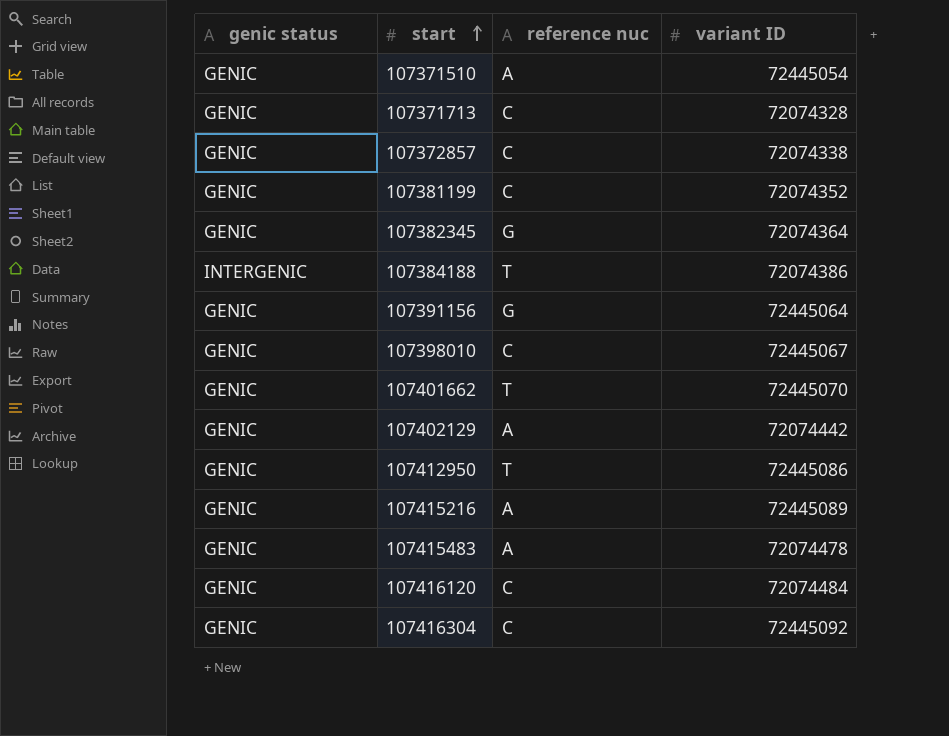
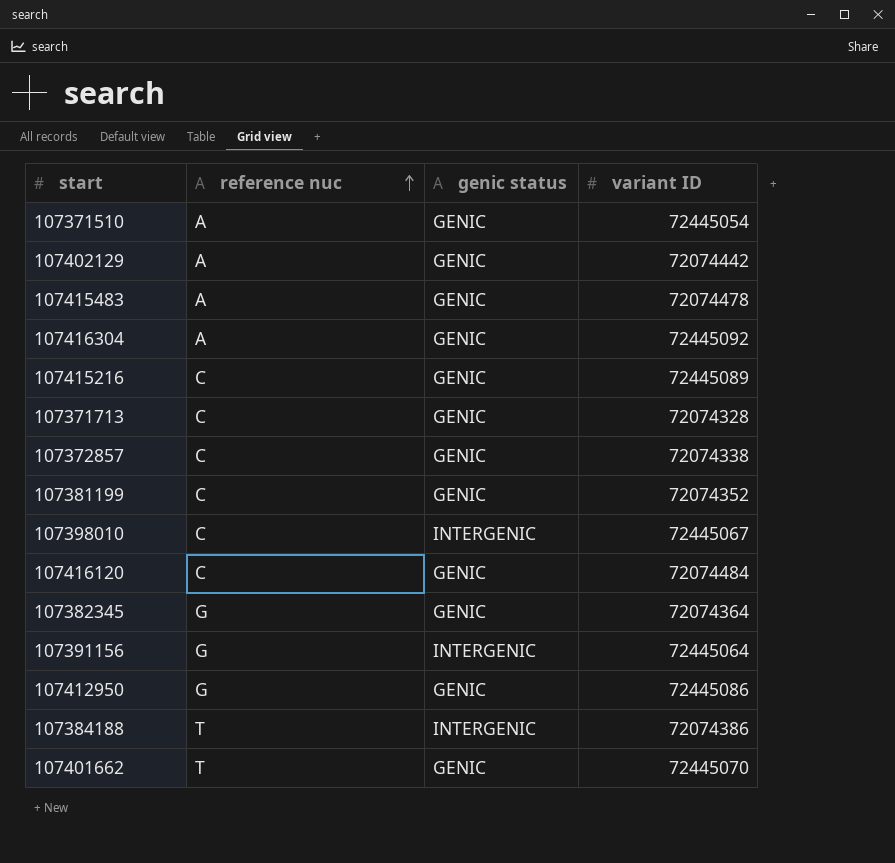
row order: start ascending -> reference nuc ascending
column genic status | position: 1 -> 3
107416304 | reference nuc: C -> A
107415216 | reference nuc: A -> C
107398010 | genic status: GENIC -> INTERGENIC
107391156 | genic status: GENIC -> INTERGENIC
107412950 | reference nuc: T -> G

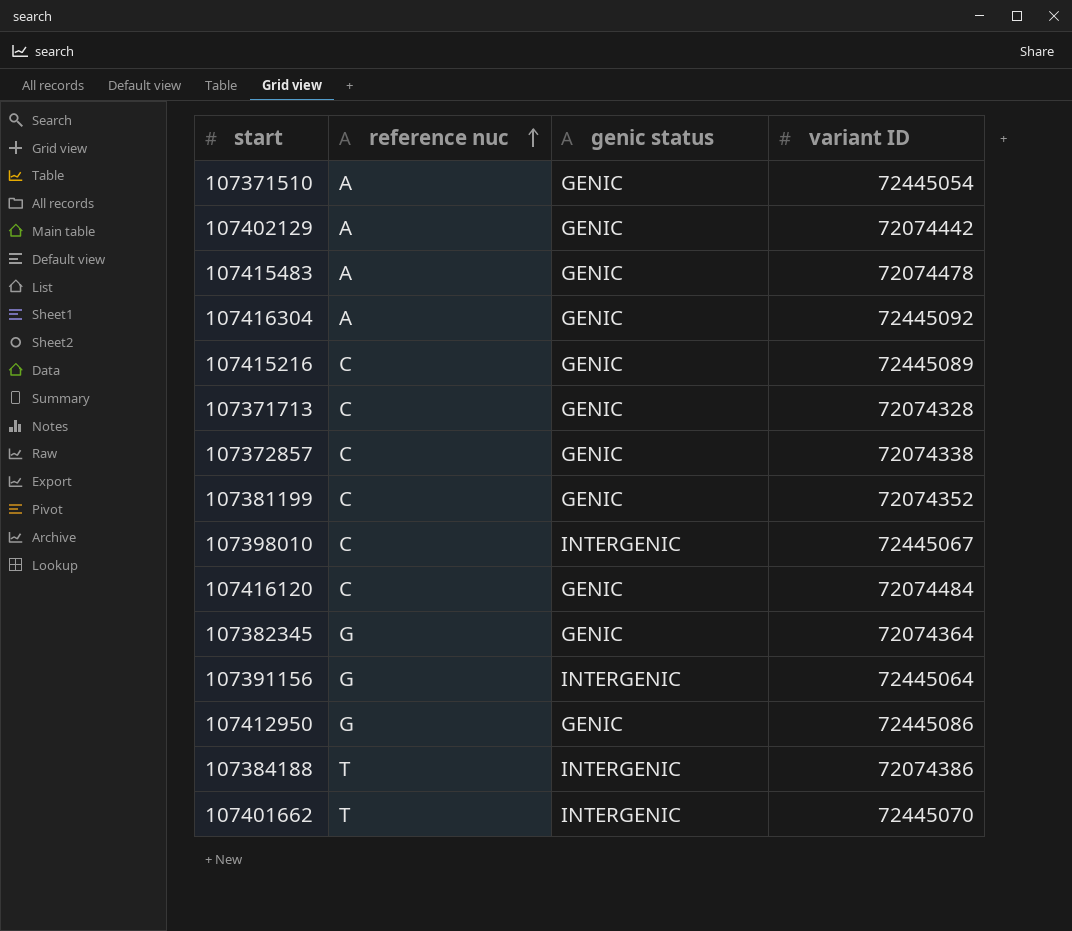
107401662 | genic status: GENIC -> INTERGENIC

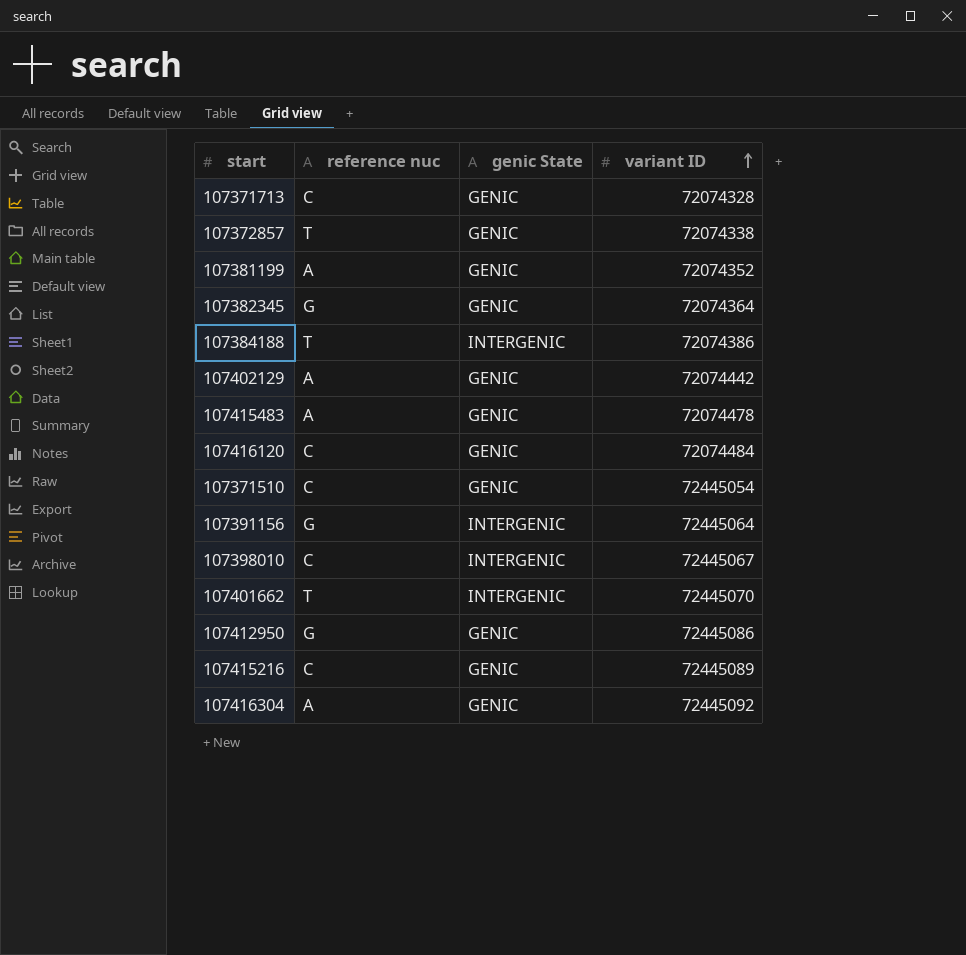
row order: reference nuc ascending -> variant ID ascending
column name: genic status -> genic State
107372857 | reference nuc: C -> T
107381199 | reference nuc: C -> A
107371510 | reference nuc: A -> C

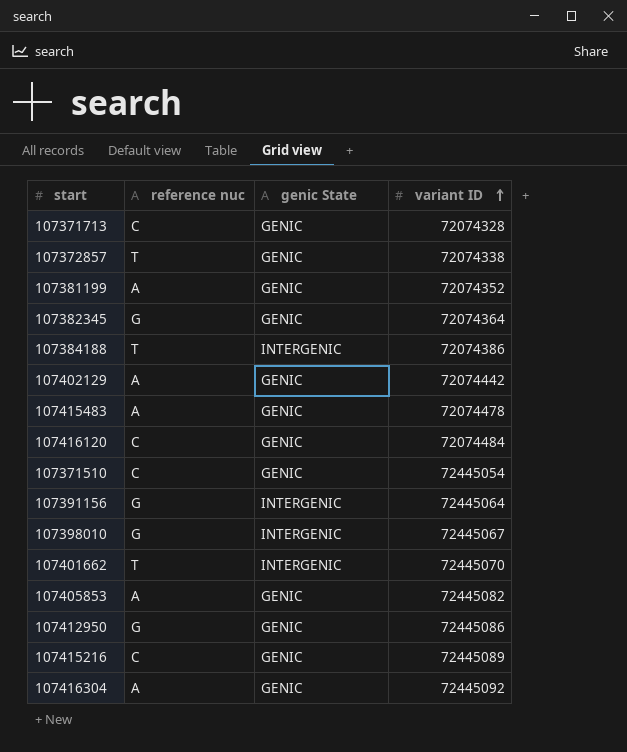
107398010 | reference nuc: C -> G
row 107405853: none -> A | GENIC | 72445082

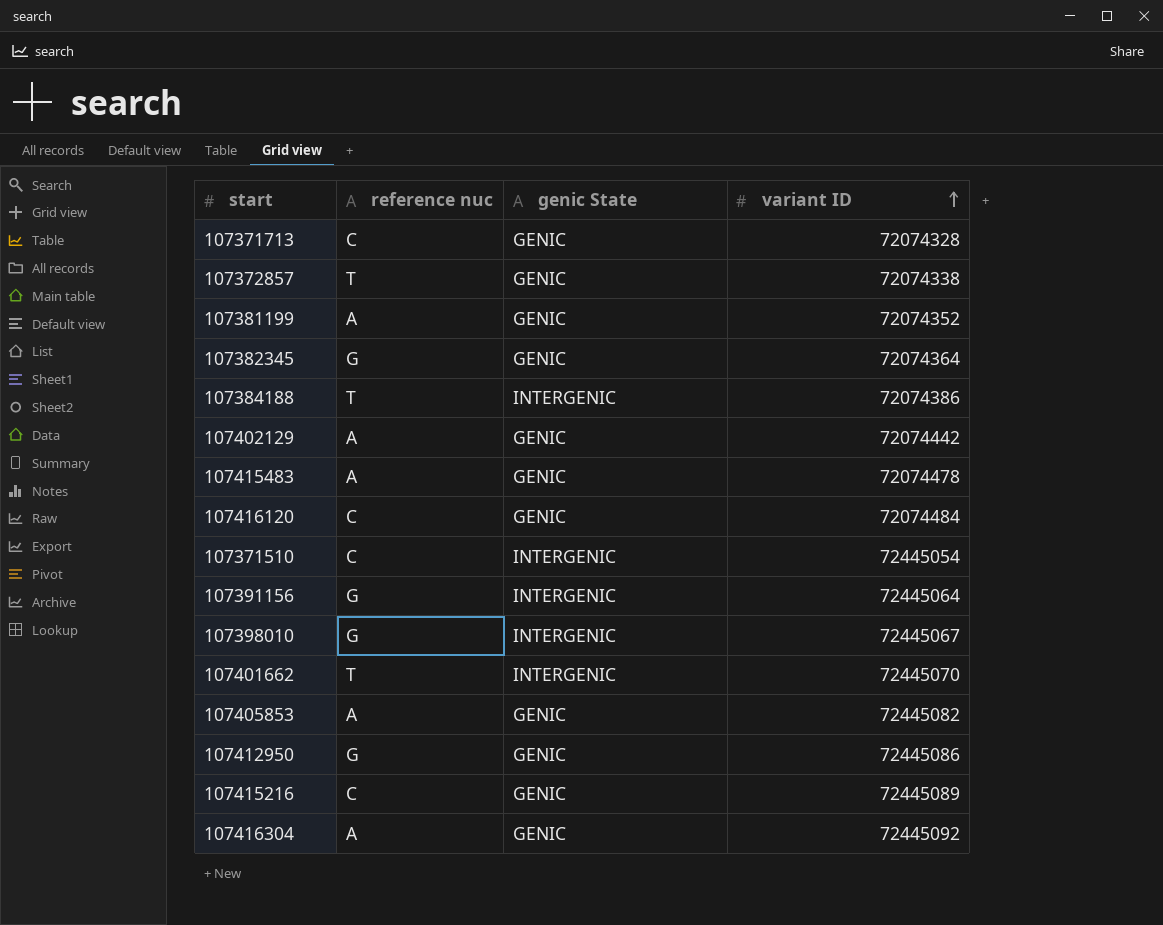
107371510 | genic State: GENIC -> INTERGENIC

